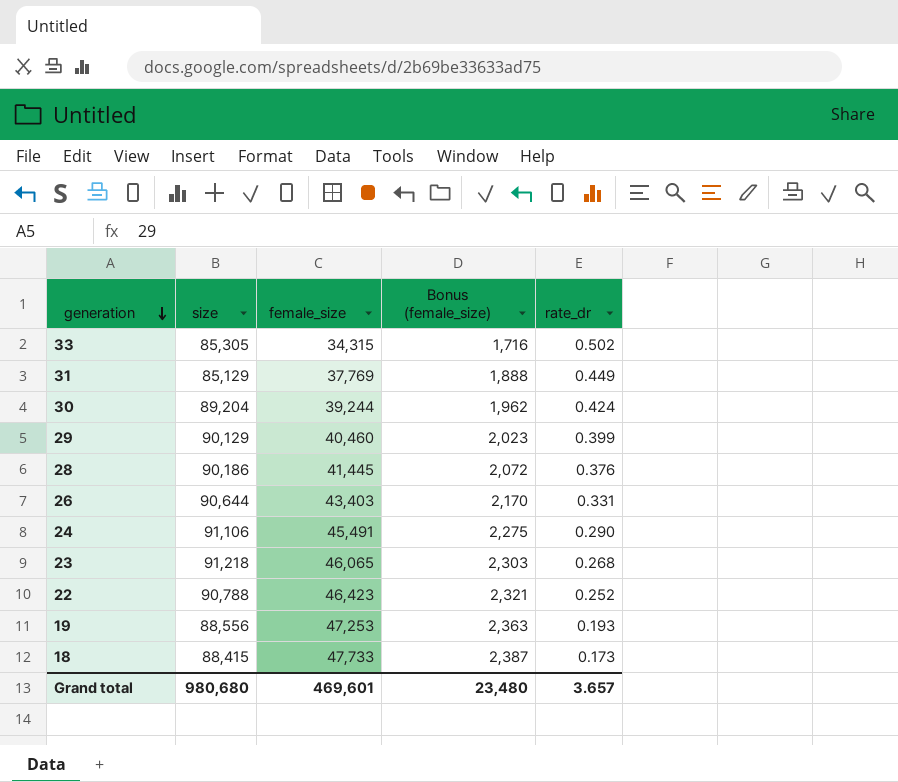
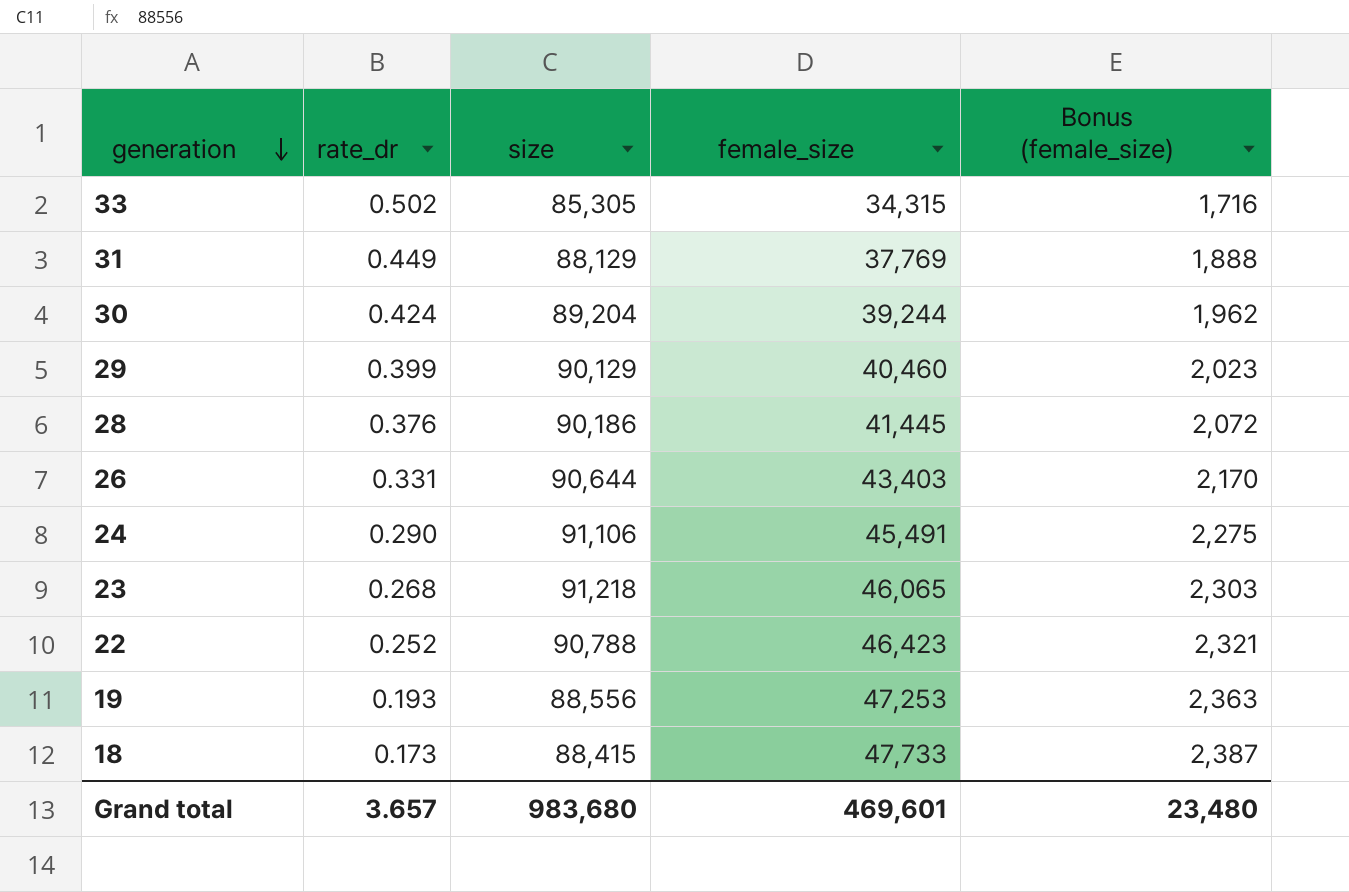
column rate_dr | position: 5 -> 2
31 | size: 85,129 -> 88,129
Grand total | size: 980,680 -> 983,680

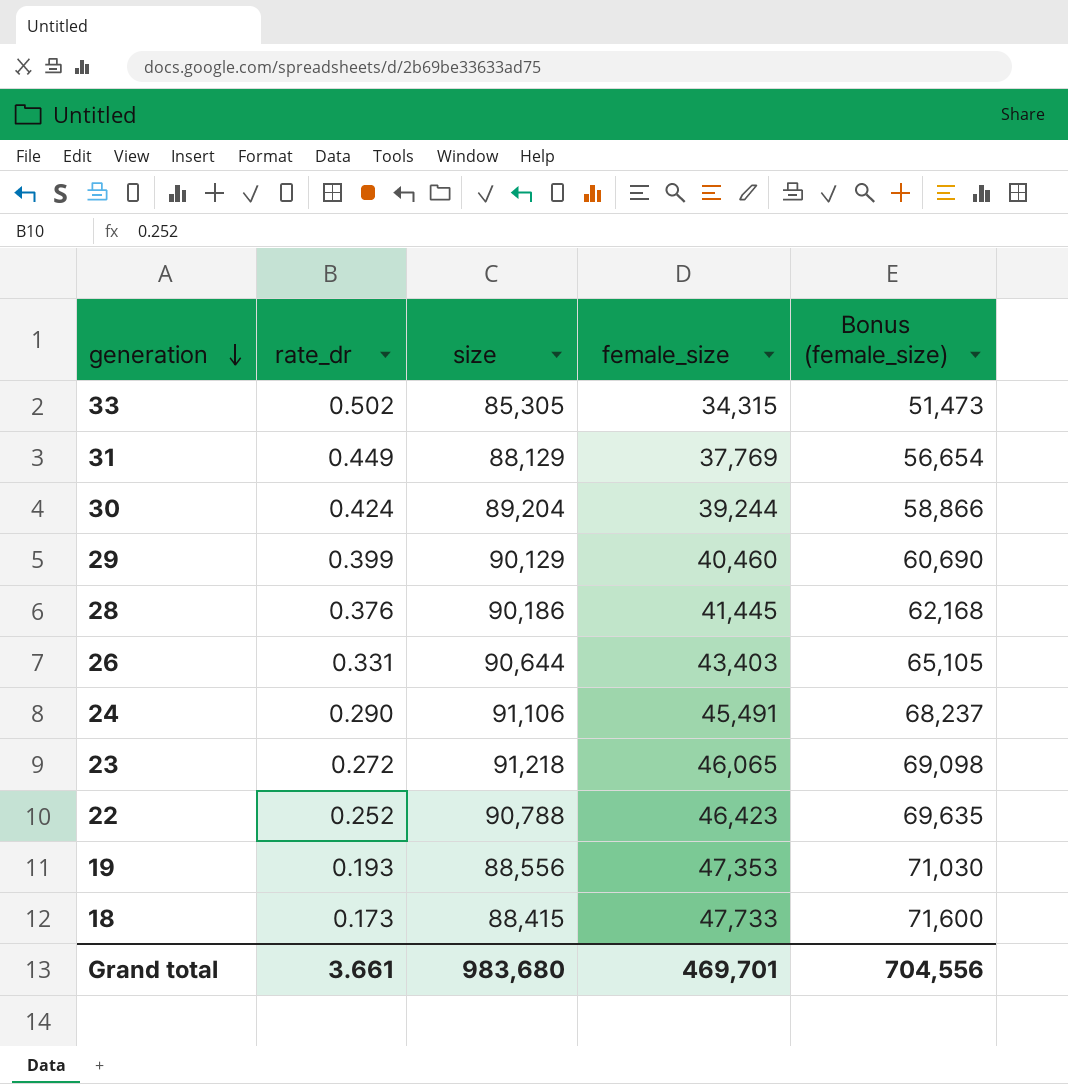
column Bonus (female_size) | formula: [female_size] * 0.05 -> [female_size] * 1.5
23 | rate_dr: 0.268 -> 0.272
19 | female_size: 47,253 -> 47,353
Grand total | rate_dr: 3.657 -> 3.661
Grand total | female_size: 469,601 -> 469,701
Grand total | Bonus (female_size): 23,480 -> 704,556

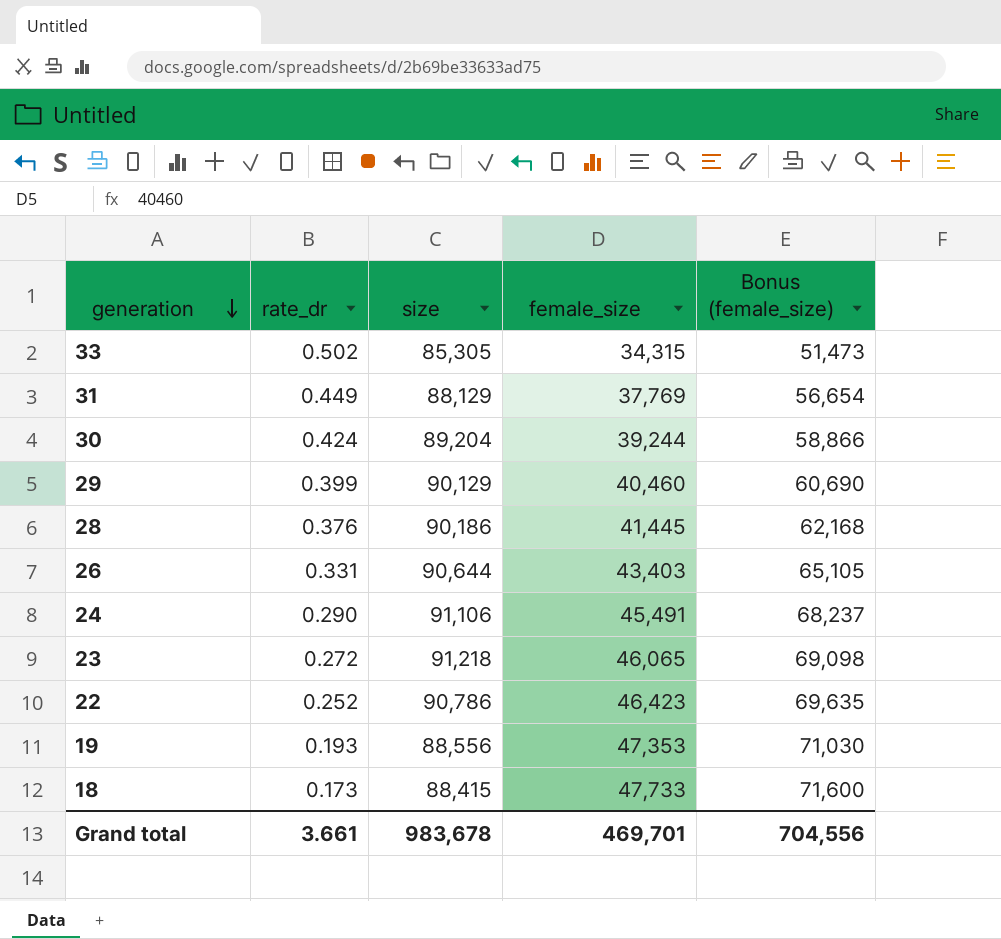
22 | size: 90,788 -> 90,786
Grand total | size: 983,680 -> 983,678

